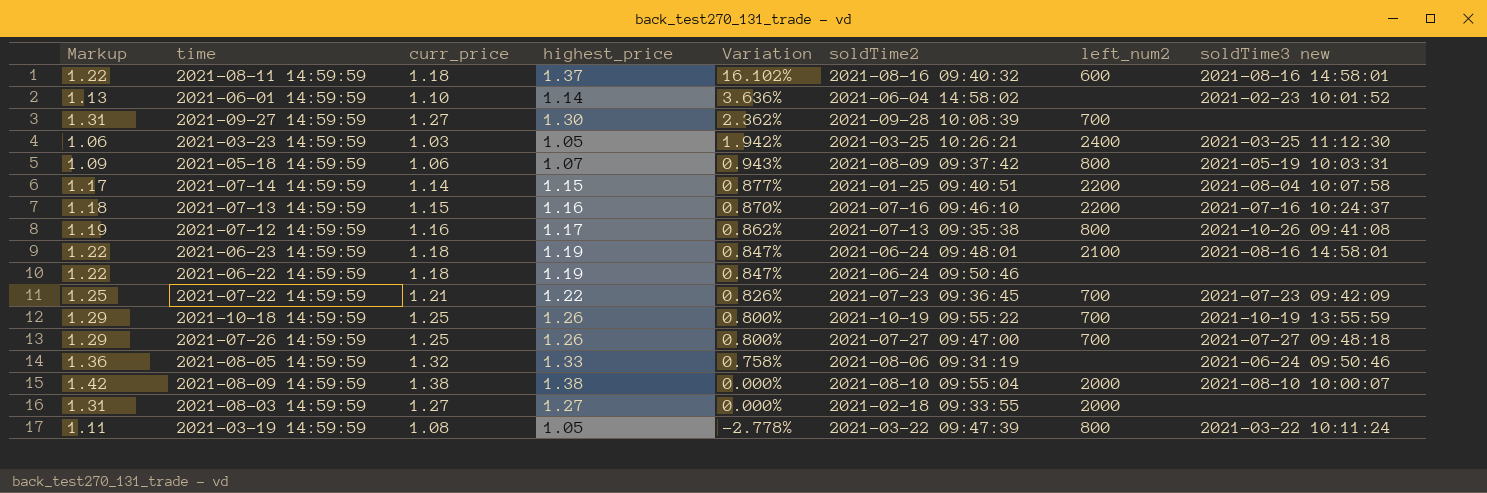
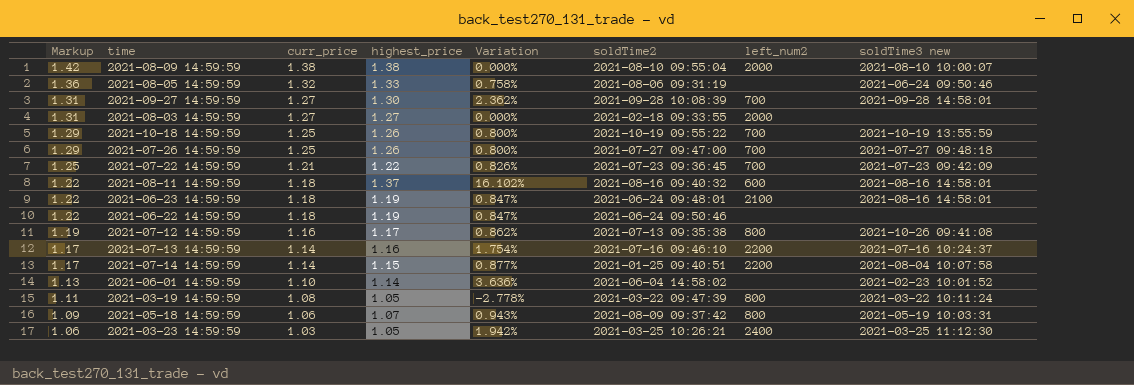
row order: Variation descending -> Markup descending
2021-09-27 14:59:59 | soldTime3 new: none -> 2021-09-28 14:58:01
2021-07-13 14:59:59 | Markup: 1.18 -> 1.17
2021-07-13 14:59:59 | curr_price: 1.15 -> 1.14
2021-07-13 14:59:59 | Variation: 0.870% -> 1.754%

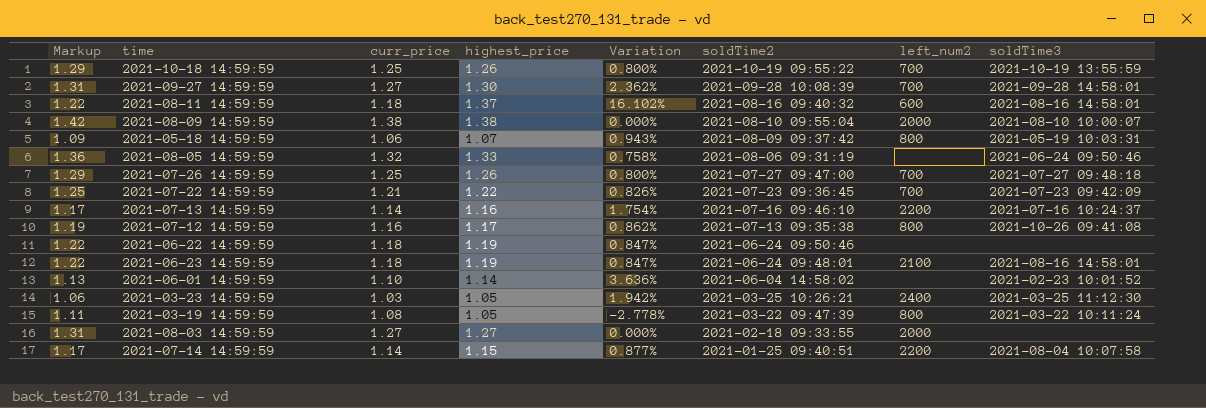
row order: Markup descending -> soldTime2 descending
column name: soldTime3 new -> soldTime3

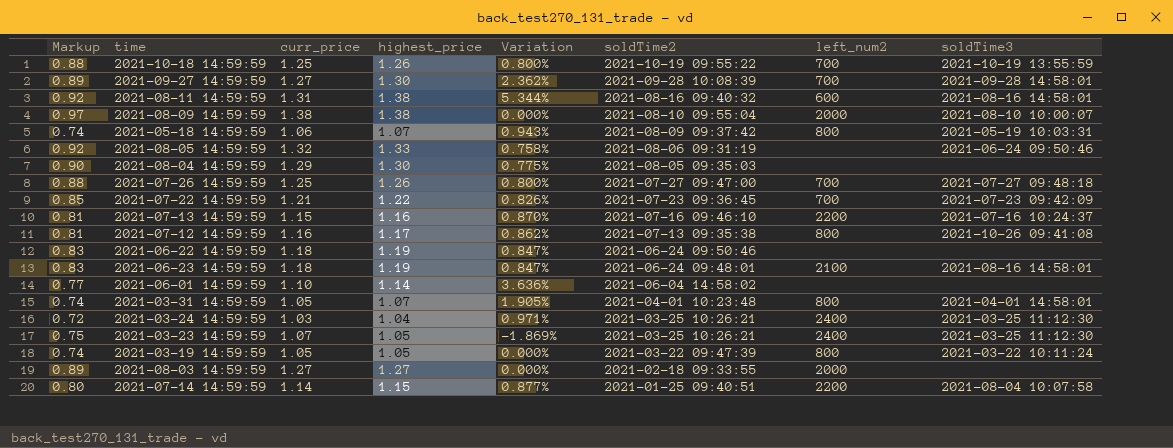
column Markup | formula: [curr_price] * 1.03 -> [curr_price] * 0.7
2021-08-11 14:59:59 | curr_price: 1.18 -> 1.31
2021-08-11 14:59:59 | highest_price: 1.37 -> 1.38
2021-08-11 14:59:59 | Variation: 16.102% -> 5.344%
row 2021-08-04 14:59:59: none -> 0.90 | 1.29 | 1.30 | 0.775% | 2021-08-05 09:35:03 | none | none
2021-07-13 14:59:59 | curr_price: 1.14 -> 1.15
2021-07-13 14:59:59 | Variation: 1.754% -> 0.870%
2021-06-01 14:59:59 | soldTime3: 2021-02-23 10:01:52 -> none
row 2021-03-31 14:59:59: none -> 0.74 | 1.05 | 1.07 | 1.905% | 2021-04-01 10:23:48 | 800 | 2021-04-01 14:58:01
row 2021-03-24 14:59:59: none -> 0.72 | 1.03 | 1.04 | 0.971% | 2021-03-25 10:26:21 | 2400 | 2021-03-25 11:12:30
2021-03-23 14:59:59 | curr_price: 1.03 -> 1.07
2021-03-23 14:59:59 | Variation: 1.942% -> -1.869%
2021-03-19 14:59:59 | curr_price: 1.08 -> 1.05
2021-03-19 14:59:59 | Variation: -2.778% -> 0.000%

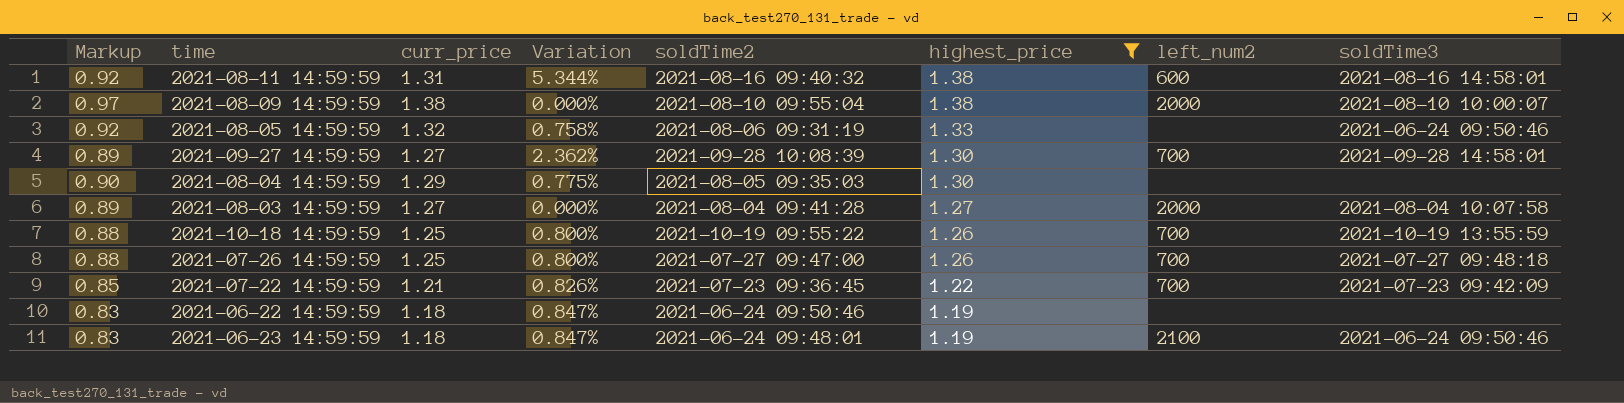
filter: none -> highest_price >= 1.19
row order: soldTime2 descending -> highest_price descending
column highest_price | position: 4 -> 6
2021-08-03 14:59:59 | soldTime2: 2021-02-18 09:33:55 -> 2021-08-04 09:41:28
2021-08-03 14:59:59 | soldTime3: none -> 2021-08-04 10:07:58
2021-06-23 14:59:59 | soldTime3: 2021-08-16 14:58:01 -> 2021-06-24 09:50:46

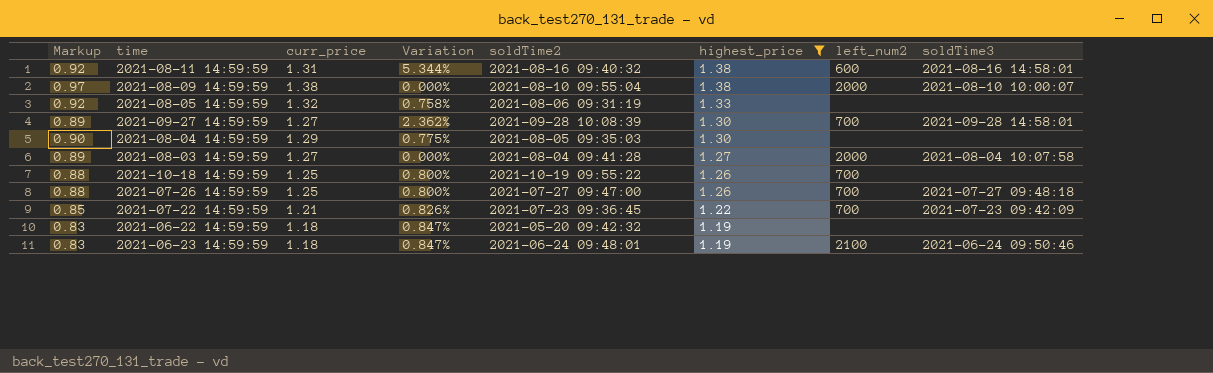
2021-08-05 14:59:59 | soldTime3: 2021-06-24 09:50:46 -> none
2021-10-18 14:59:59 | soldTime3: 2021-10-19 13:55:59 -> none
2021-06-22 14:59:59 | soldTime2: 2021-06-24 09:50:46 -> 2021-05-20 09:42:32

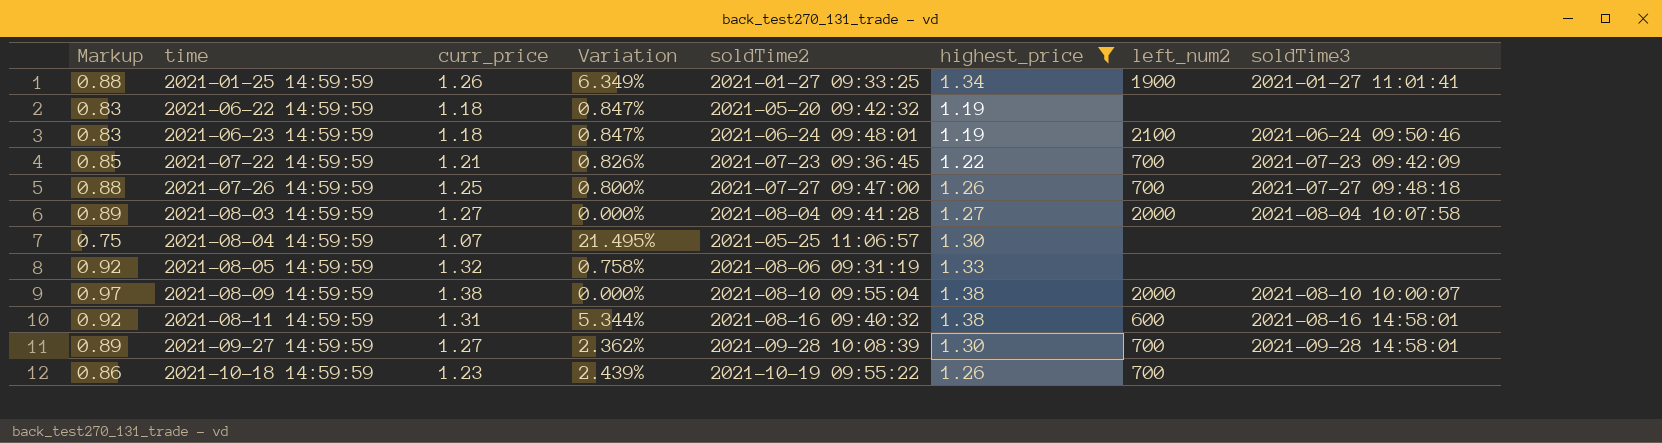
row order: highest_price descending -> time ascending
row 2021-01-25 14:59:59: none -> 0.88 | 1.26 | 6.349% | 2021-01-27 09:33:25 | 1.34 | 1900 | 2021-01-27 11:01:41
2021-08-04 14:59:59 | Markup: 0.90 -> 0.75
2021-08-04 14:59:59 | curr_price: 1.29 -> 1.07
2021-08-04 14:59:59 | Variation: 0.775% -> 21.495%
2021-08-04 14:59:59 | soldTime2: 2021-08-05 09:35:03 -> 2021-05-25 11:06:57
2021-10-18 14:59:59 | Markup: 0.88 -> 0.86
2021-10-18 14:59:59 | curr_price: 1.25 -> 1.23
2021-10-18 14:59:59 | Variation: 0.800% -> 2.439%

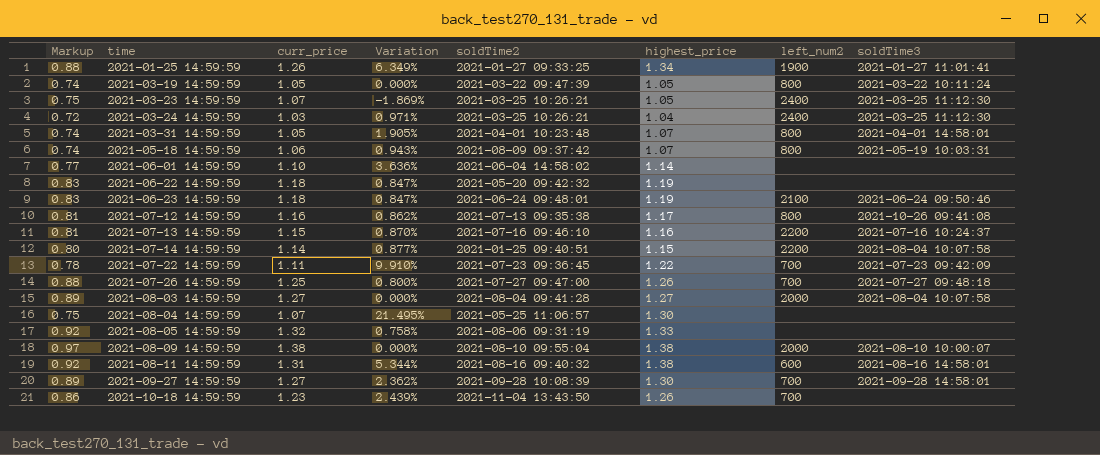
filter: highest_price >= 1.19 -> none
2021-07-22 14:59:59 | Markup: 0.85 -> 0.78
2021-07-22 14:59:59 | curr_price: 1.21 -> 1.11
2021-07-22 14:59:59 | Variation: 0.826% -> 9.910%
2021-10-18 14:59:59 | soldTime2: 2021-10-19 09:55:22 -> 2021-11-04 13:43:50

